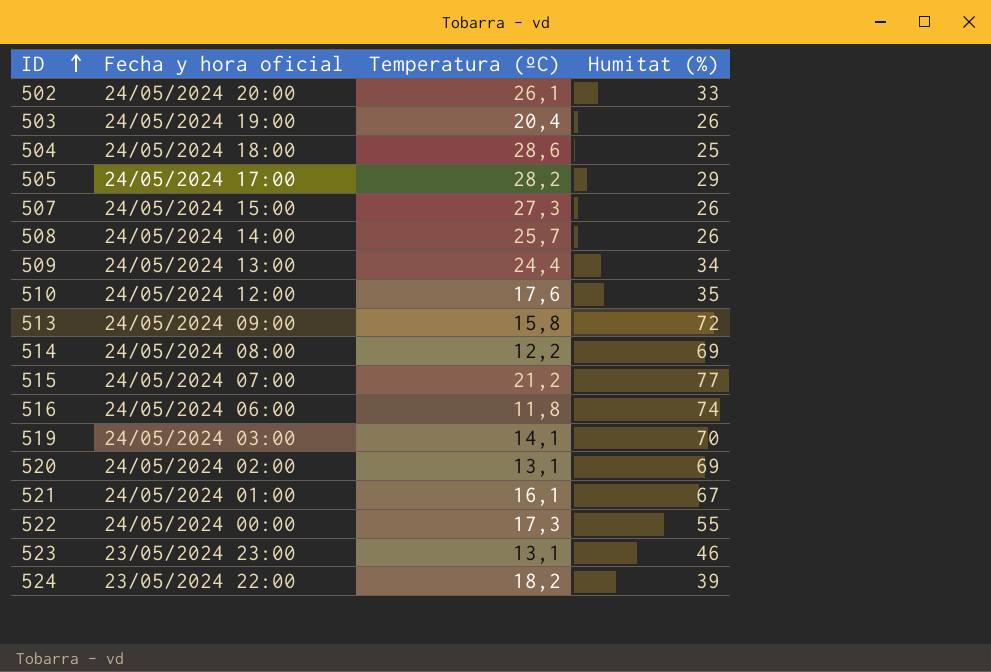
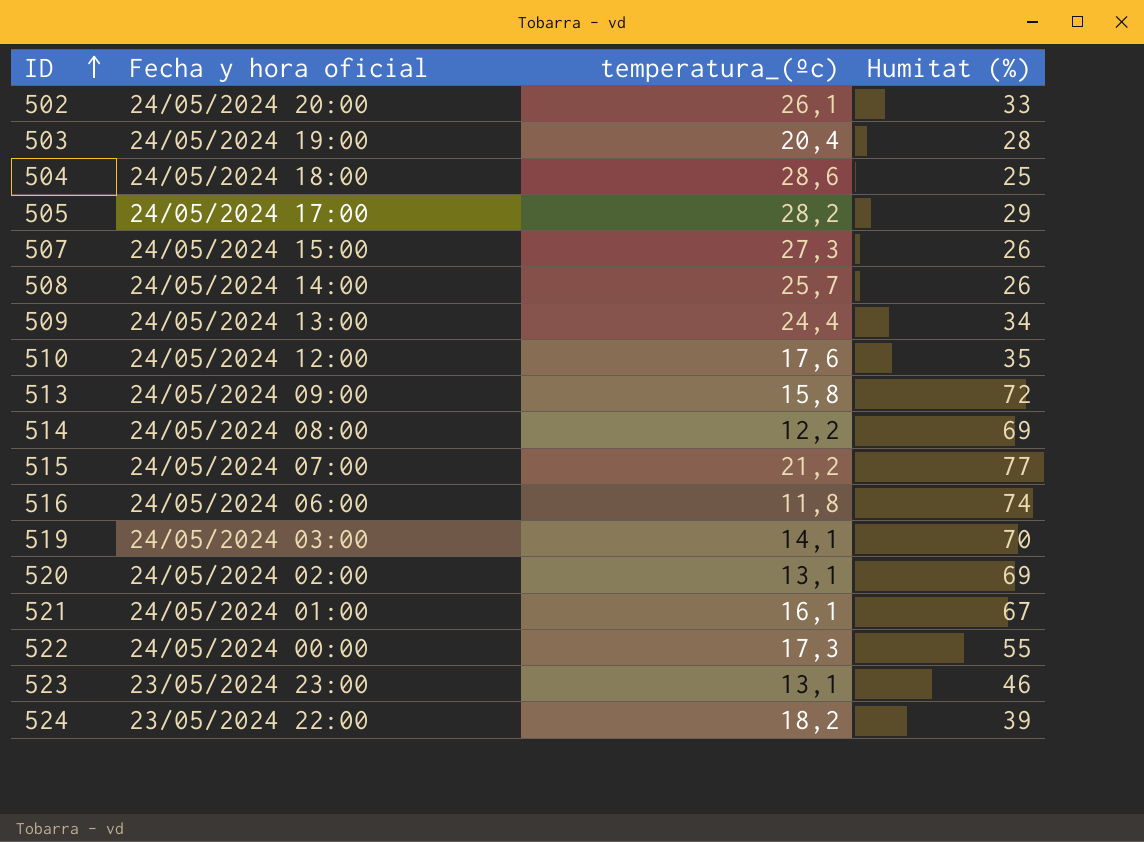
column name: Temperatura (ºC) -> temperatura_(ºc)
503 | Humitat (%): 26 -> 28

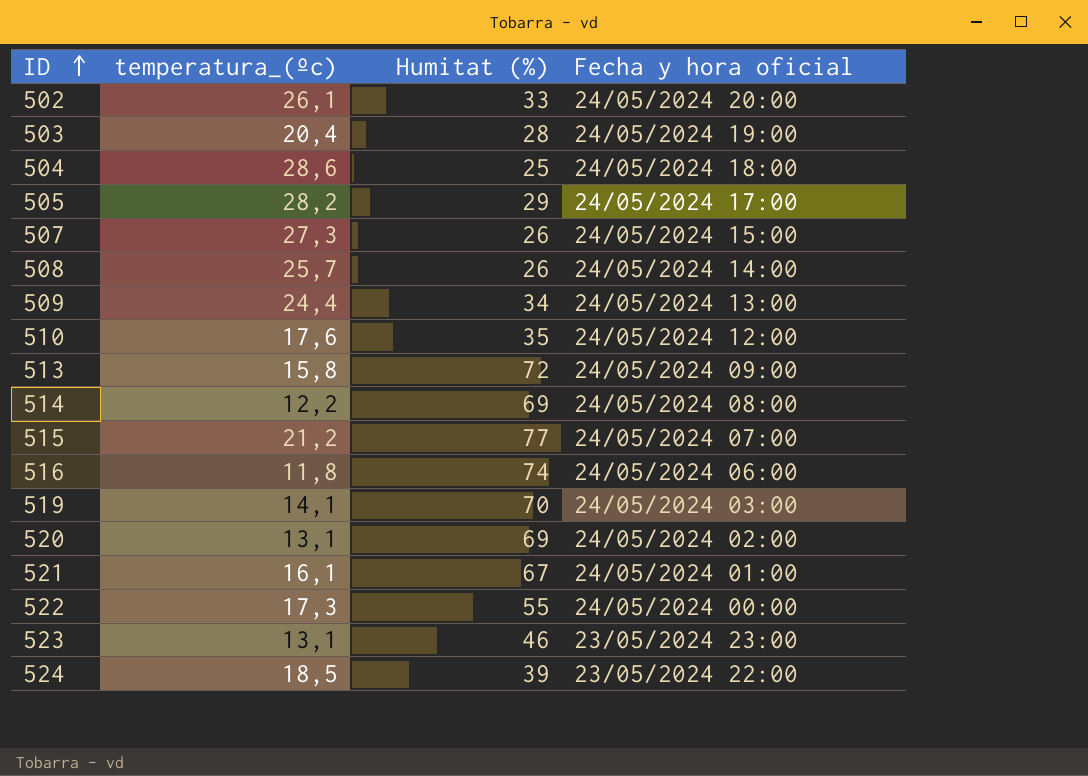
column Fecha y hora oficial | position: 2 -> 4
524 | temperatura_(ºc): 18,2 -> 18,5

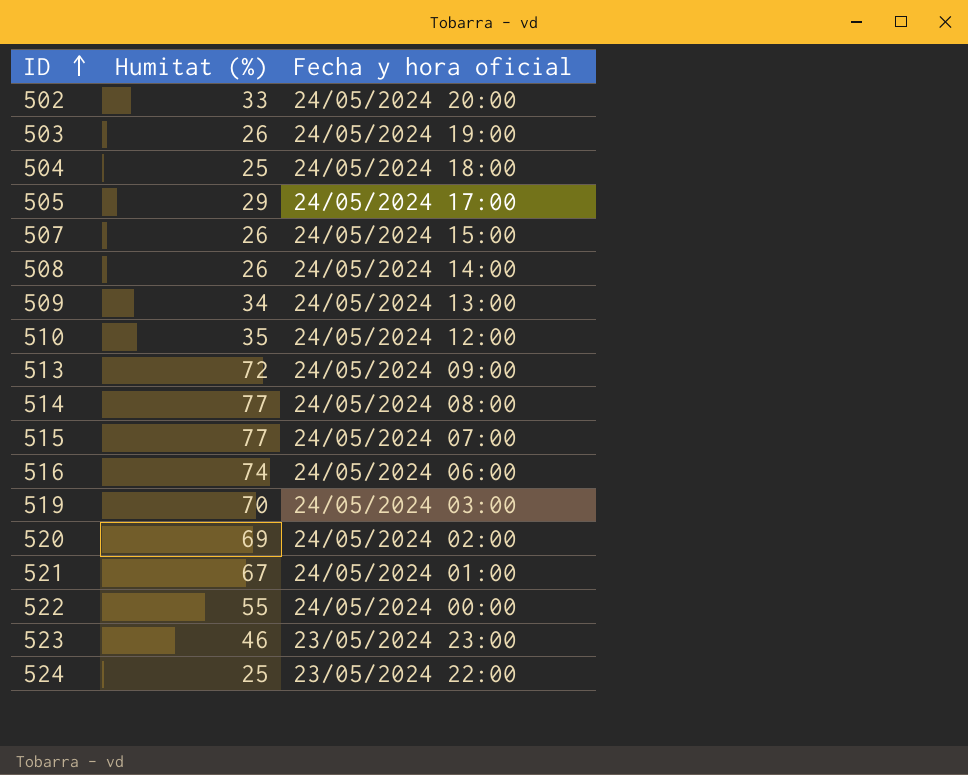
column temperatura_(ºc) | position: 2 -> none
503 | Humitat (%): 28 -> 26
514 | Humitat (%): 69 -> 77
524 | Humitat (%): 39 -> 25

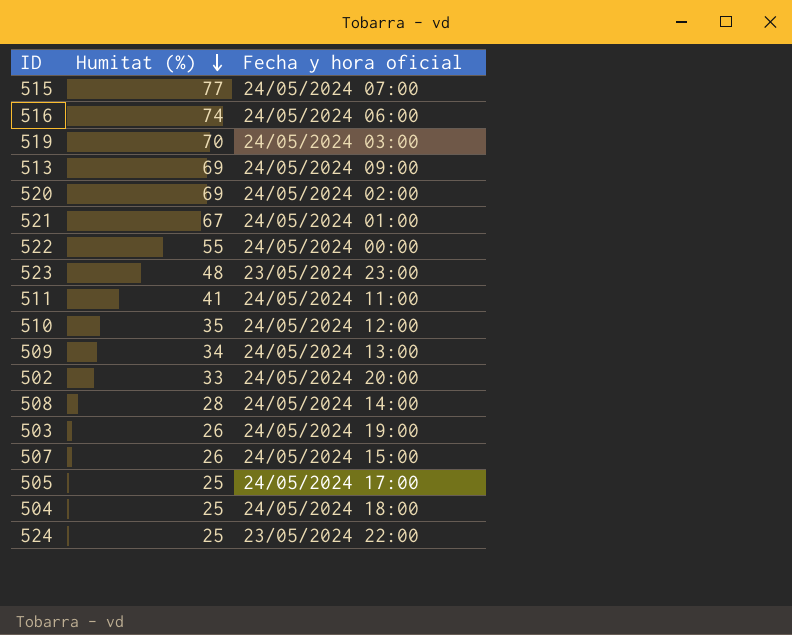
row order: ID ascending -> Humitat (%) descending
row 514: 77 | 24/05/2024 08:00 -> none
513 | Humitat (%): 72 -> 69
523 | Humitat (%): 46 -> 48
row 511: none -> 41 | 24/05/2024 11:00
508 | Humitat (%): 26 -> 28
505 | Humitat (%): 29 -> 25

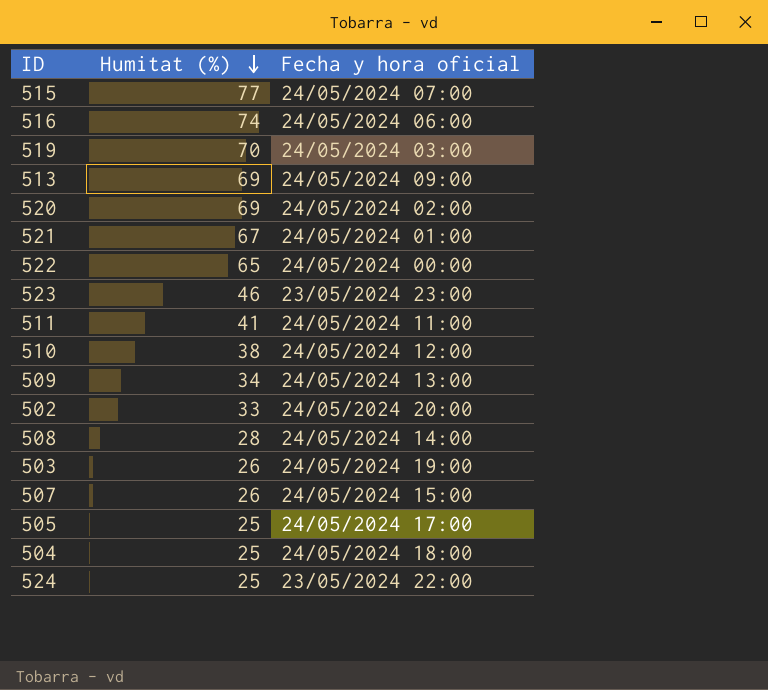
522 | Humitat (%): 55 -> 65
523 | Humitat (%): 48 -> 46
510 | Humitat (%): 35 -> 38

